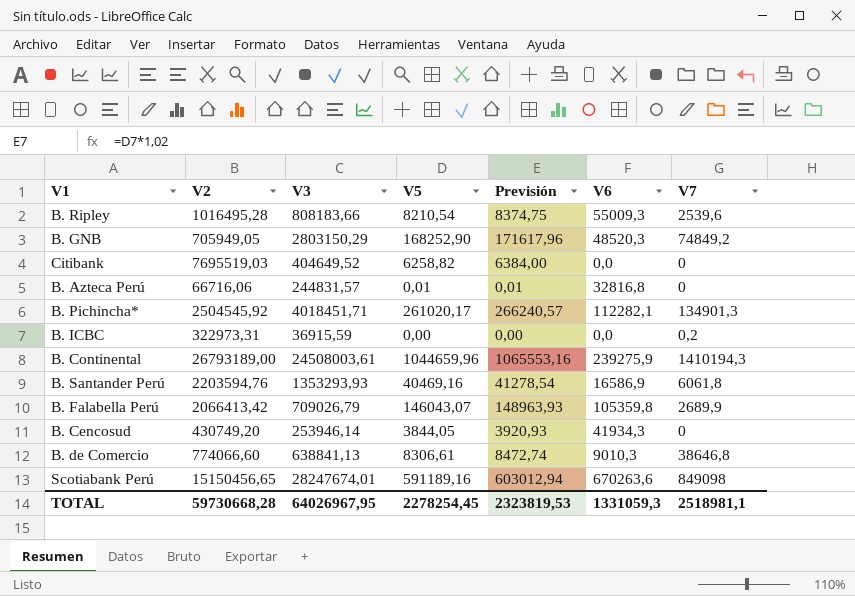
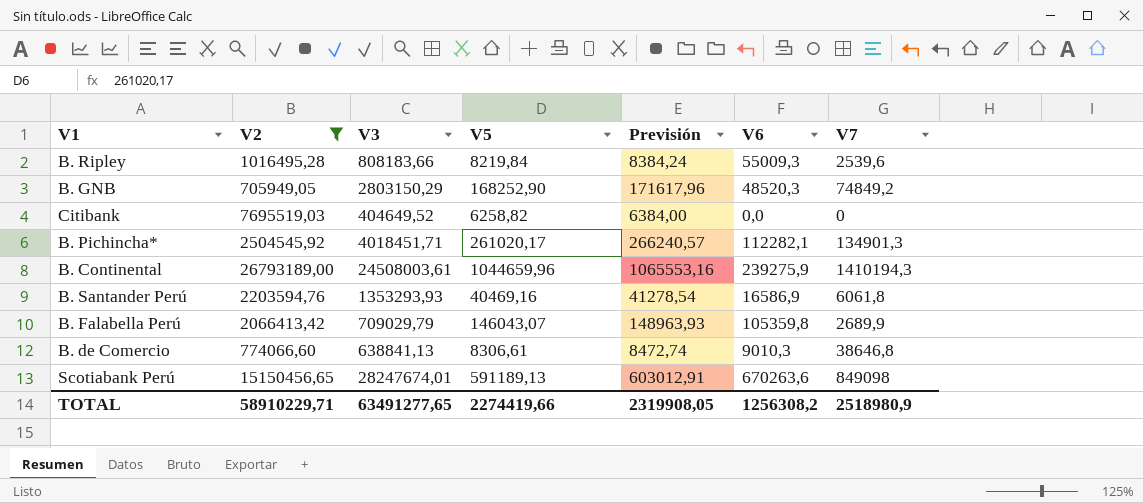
filter: none -> V2 >= 705949,05
B. Ripley | V5: 8210,54 -> 8219,84
B. Ripley | Previsión: 8374,75 -> 8384,24
B. Falabella Perú | V3: 709026,79 -> 709029,79
Scotiabank Perú | V5: 591189,16 -> 591189,13
Scotiabank Perú | Previsión: 603012,94 -> 603012,91
TOTAL | V2: 59730668,28 -> 58910229,71
TOTAL | V3: 64026967,95 -> 63491277,65
TOTAL | V5: 2278254,45 -> 2274419,66
TOTAL | Previsión: 2323819,53 -> 2319908,05
TOTAL | V6: 1331059,3 -> 1256308,2
TOTAL | V7: 2518981,1 -> 2518980,9

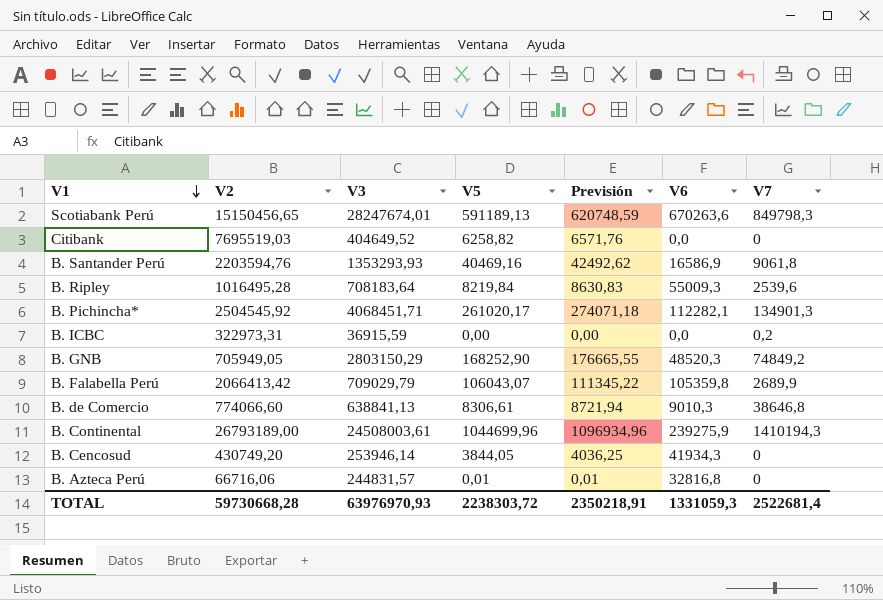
filter: V2 >= 705949,05 -> none
row order: none -> V1 descending
column Previsión | formula: [V5] * 1,02 -> [V5] * 1,05
Scotiabank Perú | V7: 849098 -> 849798,3
B. Santander Perú | V7: 6061,8 -> 9061,8
B. Ripley | V3: 808183,66 -> 708183,64
B. Pichincha* | V3: 4018451,71 -> 4068451,71
B. Falabella Perú | V5: 146043,07 -> 106043,07
B. Continental | V5: 1044659,96 -> 1044699,96
TOTAL | V2: 58910229,71 -> 59730668,28
TOTAL | V3: 63491277,65 -> 63976970,93
TOTAL | V5: 2274419,66 -> 2238303,72
TOTAL | Previsión: 2319908,05 -> 2350218,91
TOTAL | V6: 1256308,2 -> 1331059,3
TOTAL | V7: 2518980,9 -> 2522681,4

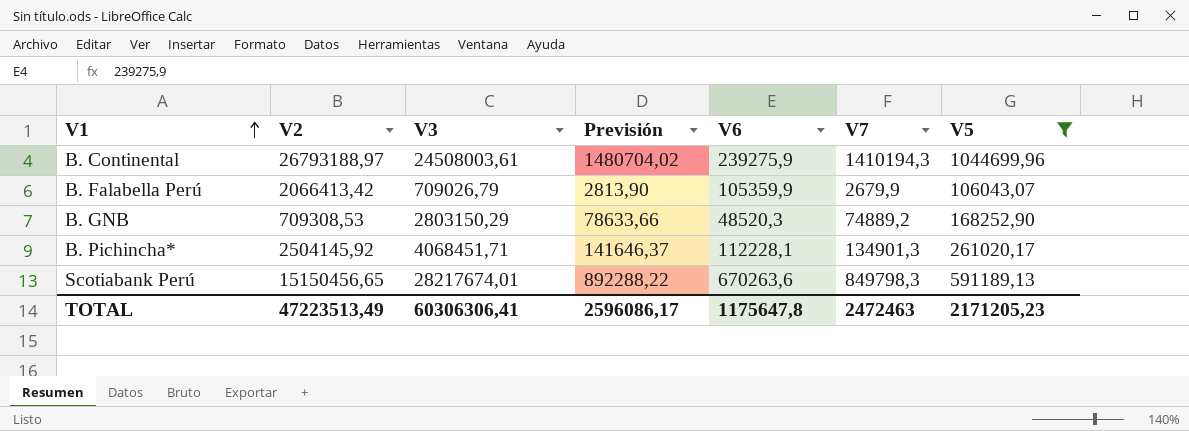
filter: none -> V5 >= 106043,07
row order: V1 descending -> V1 ascending
column Previsión | formula: [V5] * 1,05 -> [V7] * 1,05
column V5 | position: 4 -> 7
B. Continental | V2: 26793189,00 -> 26793188,97
B. Falabella Perú | V3: 709029,79 -> 709026,79
B. Falabella Perú | V6: 105359,8 -> 105359,9
B. Falabella Perú | V7: 2689,9 -> 2679,9
B. GNB | V2: 705949,05 -> 709308,53
B. GNB | V7: 74849,2 -> 74889,2
B. Pichincha* | V2: 2504545,92 -> 2504145,92
B. Pichincha* | V6: 112282,1 -> 112228,1
Scotiabank Perú | V3: 28247674,01 -> 28217674,01
TOTAL | V2: 59730668,28 -> 47223513,49
TOTAL | V3: 63976970,93 -> 60306306,41
TOTAL | Previsión: 2350218,91 -> 2596086,17
TOTAL | V6: 1331059,3 -> 1175647,8
TOTAL | V7: 2522681,4 -> 2472463
TOTAL | V5: 2238303,72 -> 2171205,23

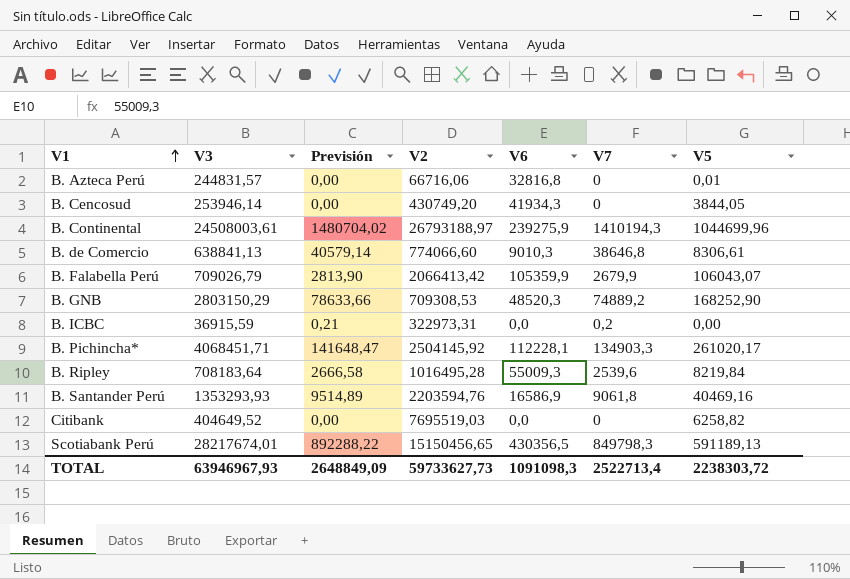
filter: V5 >= 106043,07 -> none
column V2 | position: 2 -> 4
B. Pichincha* | Previsión: 141646,37 -> 141648,47
B. Pichincha* | V7: 134901,3 -> 134903,3
Scotiabank Perú | V6: 670263,6 -> 430356,5
TOTAL | V3: 60306306,41 -> 63946967,93
TOTAL | Previsión: 2596086,17 -> 2648849,09
TOTAL | V2: 47223513,49 -> 59733627,73
TOTAL | V6: 1175647,8 -> 1091098,3
TOTAL | V7: 2472463 -> 2522713,4
TOTAL | V5: 2171205,23 -> 2238303,72

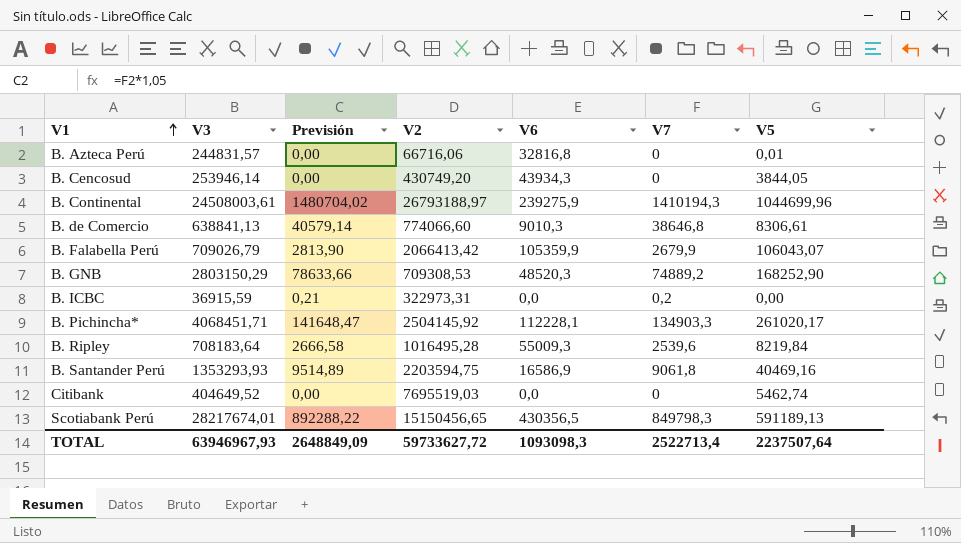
B. Cencosud | V6: 41934,3 -> 43934,3
B. Santander Perú | V2: 2203594,76 -> 2203594,75
Citibank | V5: 6258,82 -> 5462,74
TOTAL | V2: 59733627,73 -> 59733627,72
TOTAL | V6: 1091098,3 -> 1093098,3
TOTAL | V5: 2238303,72 -> 2237507,64

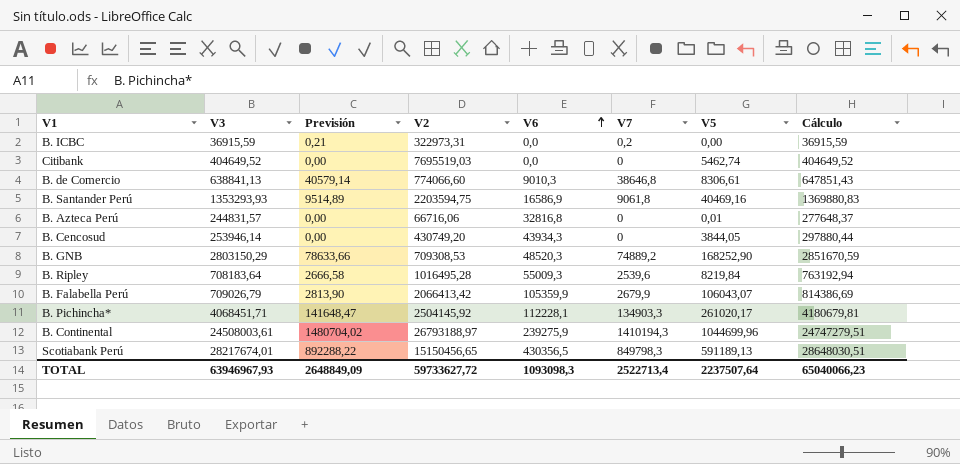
row order: V1 ascending -> V6 ascending
column Cálculo | formula: none -> [V3] + [V6]

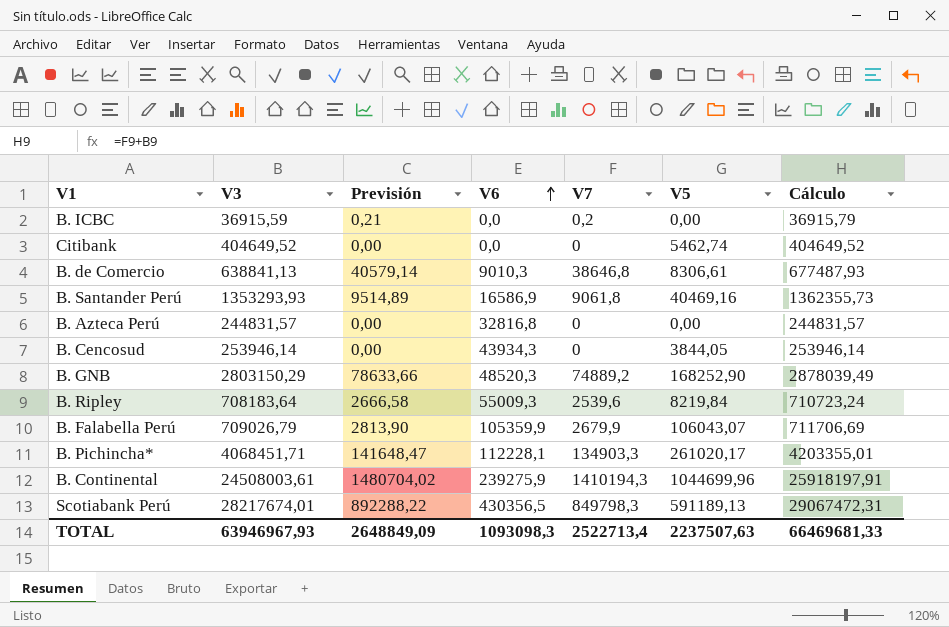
column V2 | position: 4 -> none
column Cálculo | formula: [V3] + [V6] -> [V3] + [V7]
B. Azteca Perú | V5: 0,01 -> 0,00
TOTAL | V5: 2237507,64 -> 2237507,63
TOTAL | Cálculo: 65040066,23 -> 66469681,33

